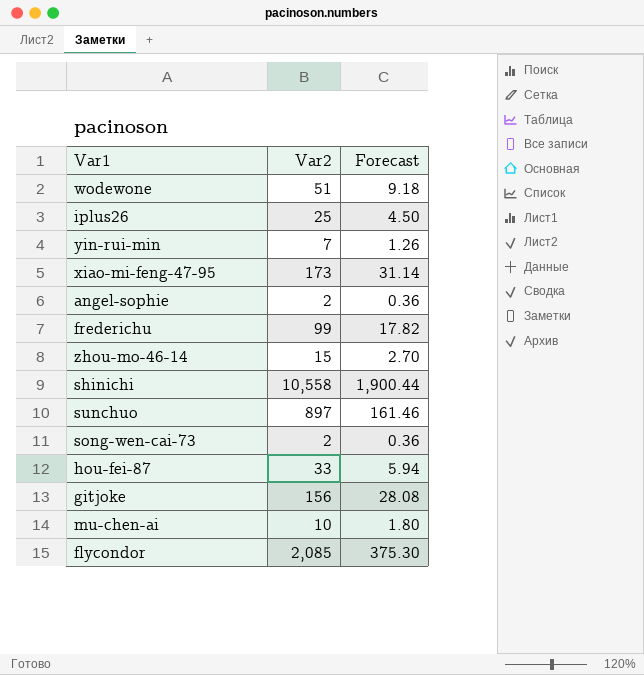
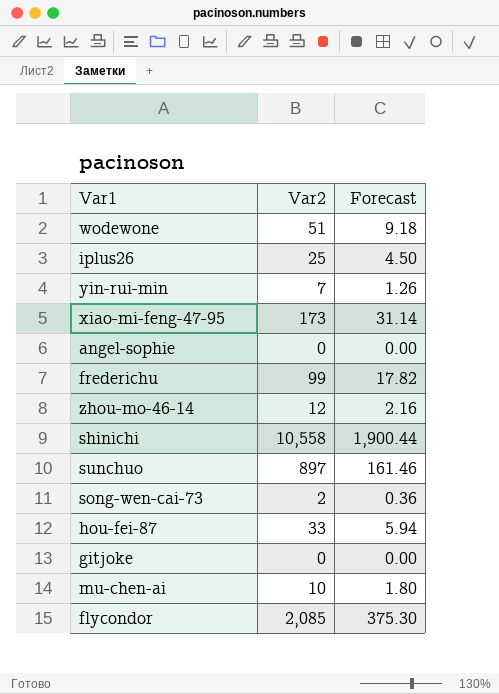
angel-sophie | Var2: 2 -> 0
angel-sophie | Forecast: 0.36 -> 0.00
zhou-mo-46-14 | Var2: 15 -> 12
zhou-mo-46-14 | Forecast: 2.70 -> 2.16
gitjoke | Var2: 156 -> 0
gitjoke | Forecast: 28.08 -> 0.00

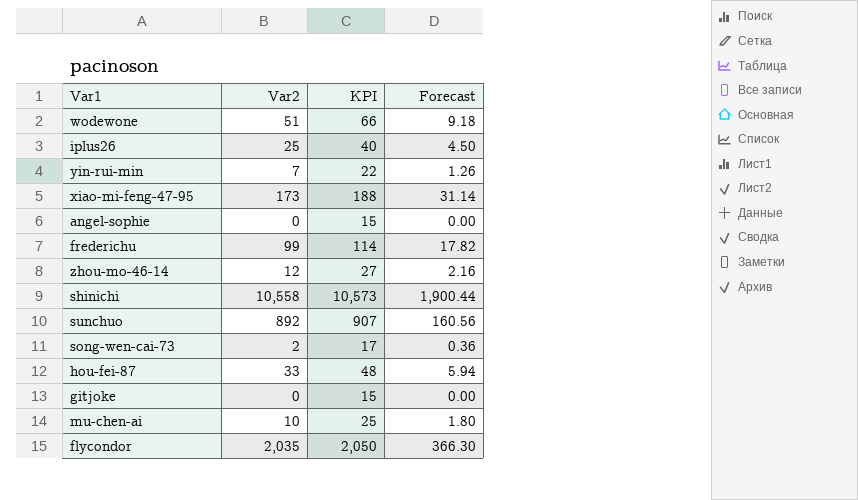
column KPI | formula: none -> [Var2] + 15
sunchuo | Var2: 897 -> 892
sunchuo | Forecast: 161.46 -> 160.56
flycondor | Var2: 2,085 -> 2,035
flycondor | Forecast: 375.30 -> 366.30

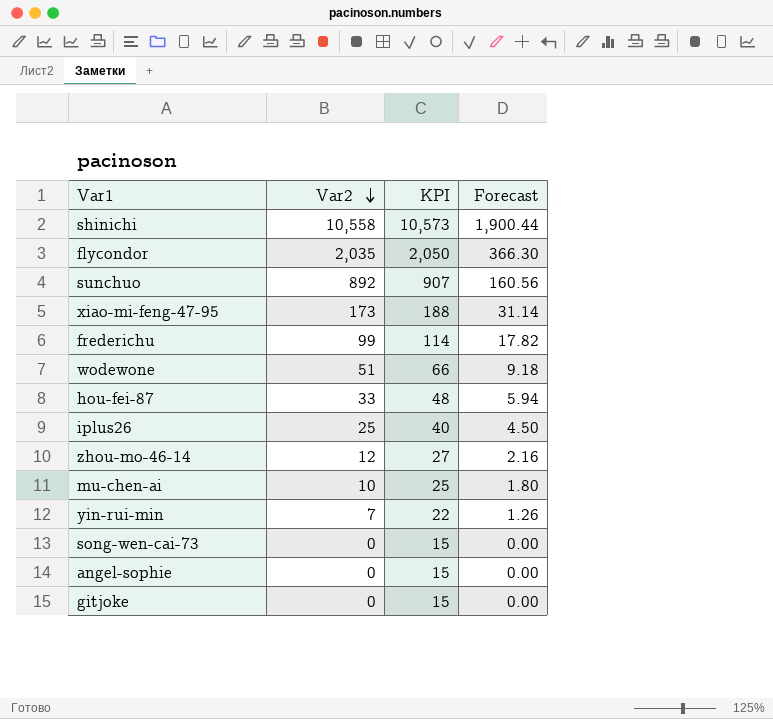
row order: none -> Var2 descending
song-wen-cai-73 | Var2: 2 -> 0
song-wen-cai-73 | KPI: 17 -> 15
song-wen-cai-73 | Forecast: 0.36 -> 0.00

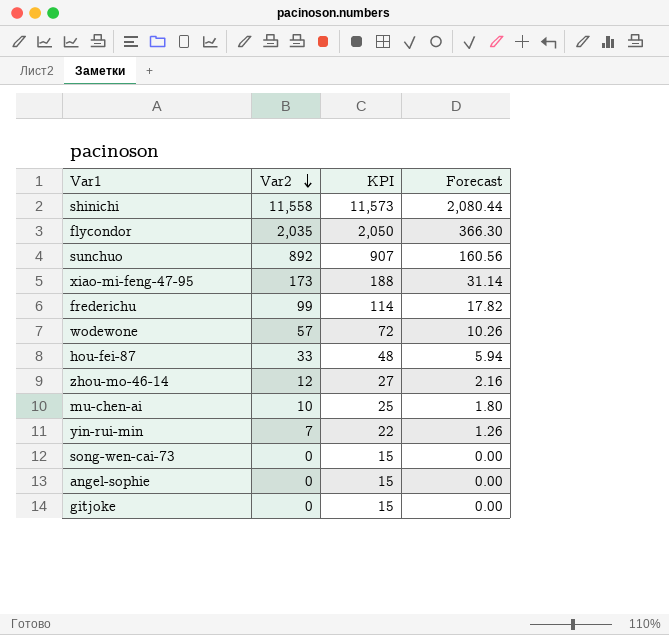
row iplus26: 25 | 40 | 4.50 -> none
shinichi | Var2: 10,558 -> 11,558
shinichi | KPI: 10,573 -> 11,573
shinichi | Forecast: 1,900.44 -> 2,080.44
wodewone | Var2: 51 -> 57
wodewone | KPI: 66 -> 72
wodewone | Forecast: 9.18 -> 10.26

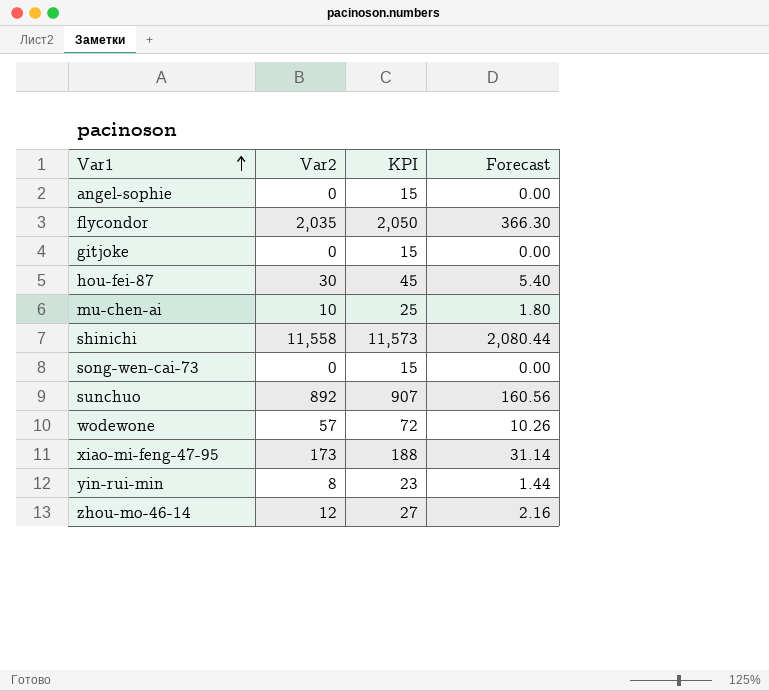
row order: Var2 descending -> Var1 ascending
row frederichu: 99 | 114 | 17.82 -> none
hou-fei-87 | Var2: 33 -> 30
hou-fei-87 | KPI: 48 -> 45
hou-fei-87 | Forecast: 5.94 -> 5.40
yin-rui-min | Var2: 7 -> 8
yin-rui-min | KPI: 22 -> 23
yin-rui-min | Forecast: 1.26 -> 1.44

